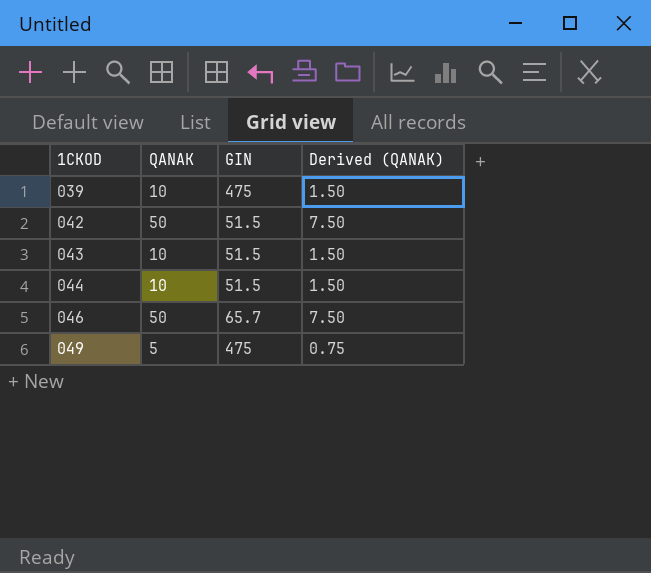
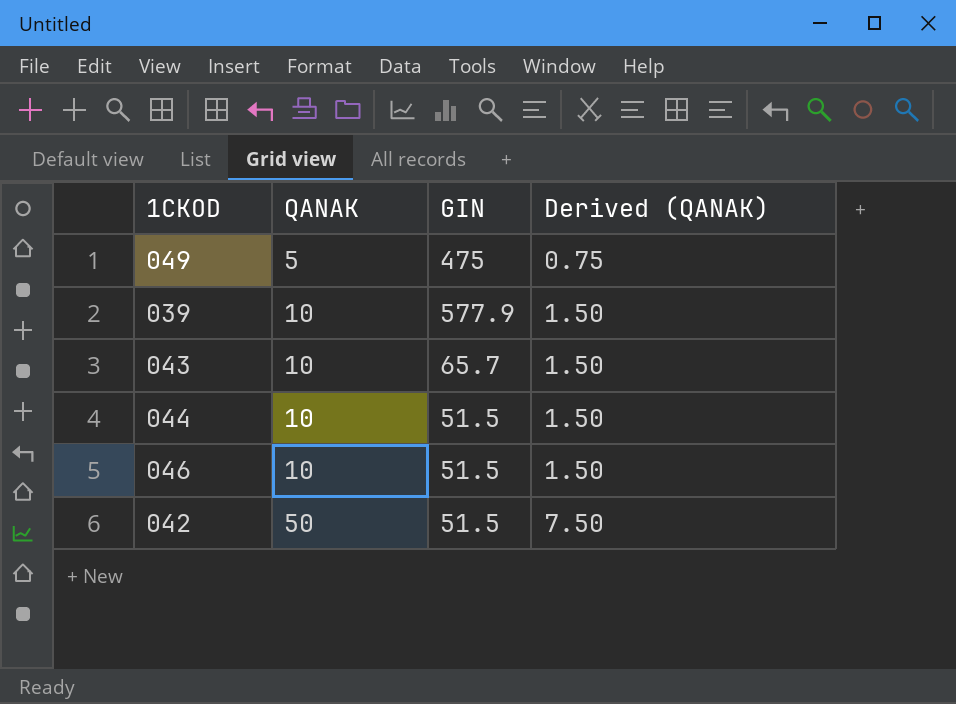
row order: 1CKOD ascending -> QANAK ascending
039 | GIN: 475 -> 577.9
043 | GIN: 51.5 -> 65.7
046 | QANAK: 50 -> 10
046 | GIN: 65.7 -> 51.5
046 | Derived (QANAK): 7.50 -> 1.50

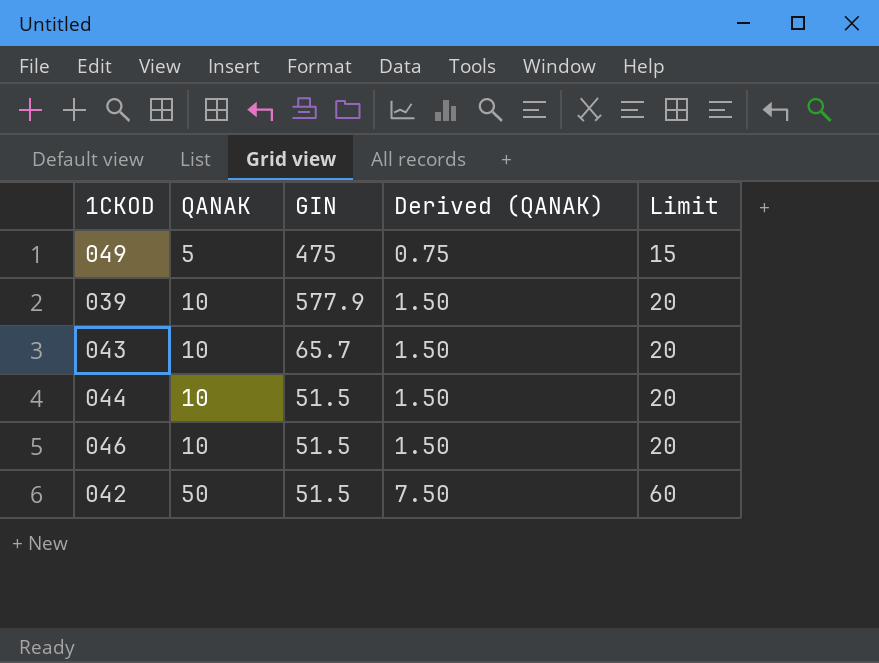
column Limit | formula: none -> [QANAK] + 10

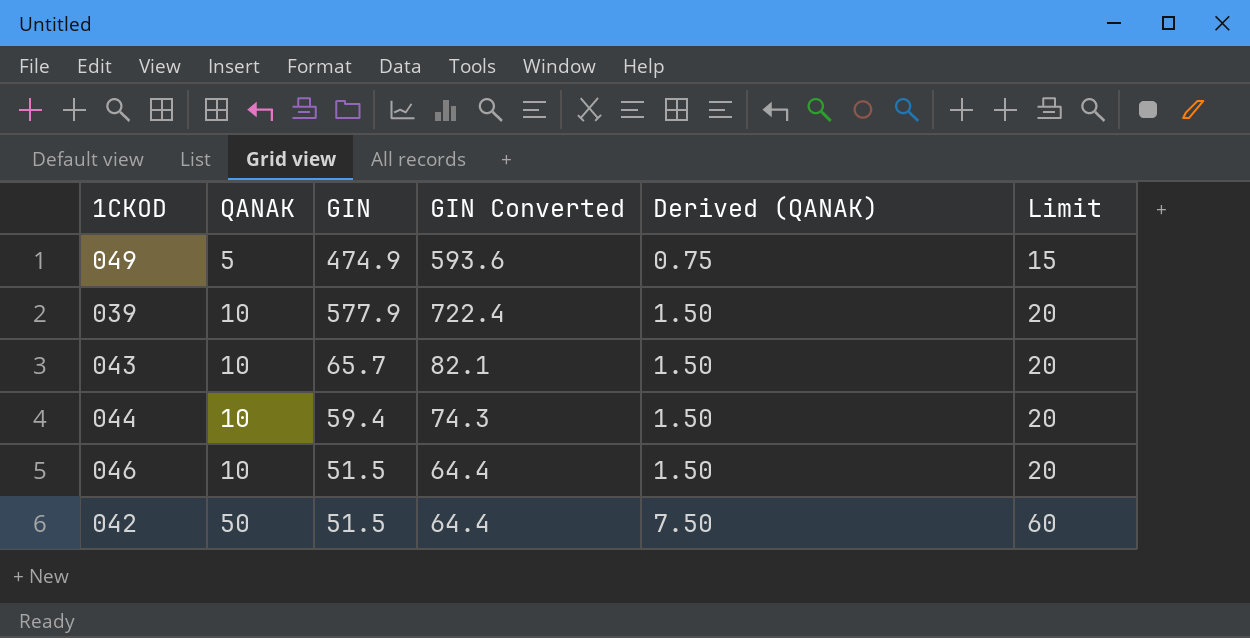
column GIN Converted | formula: none -> [GIN] * 1.25
049 | GIN: 475 -> 474.9
044 | GIN: 51.5 -> 59.4

